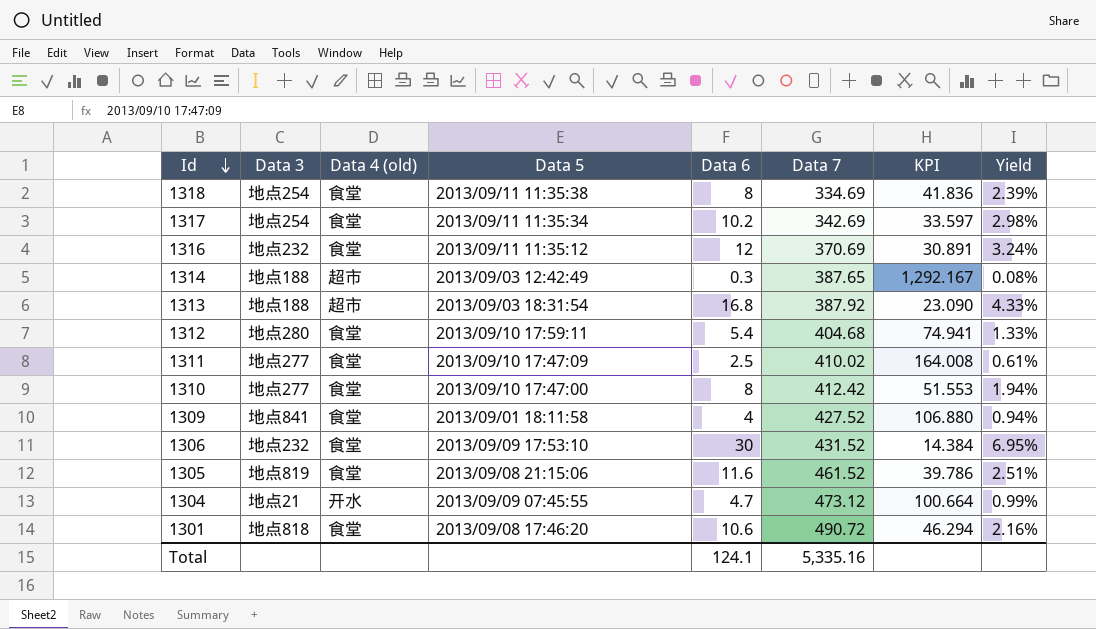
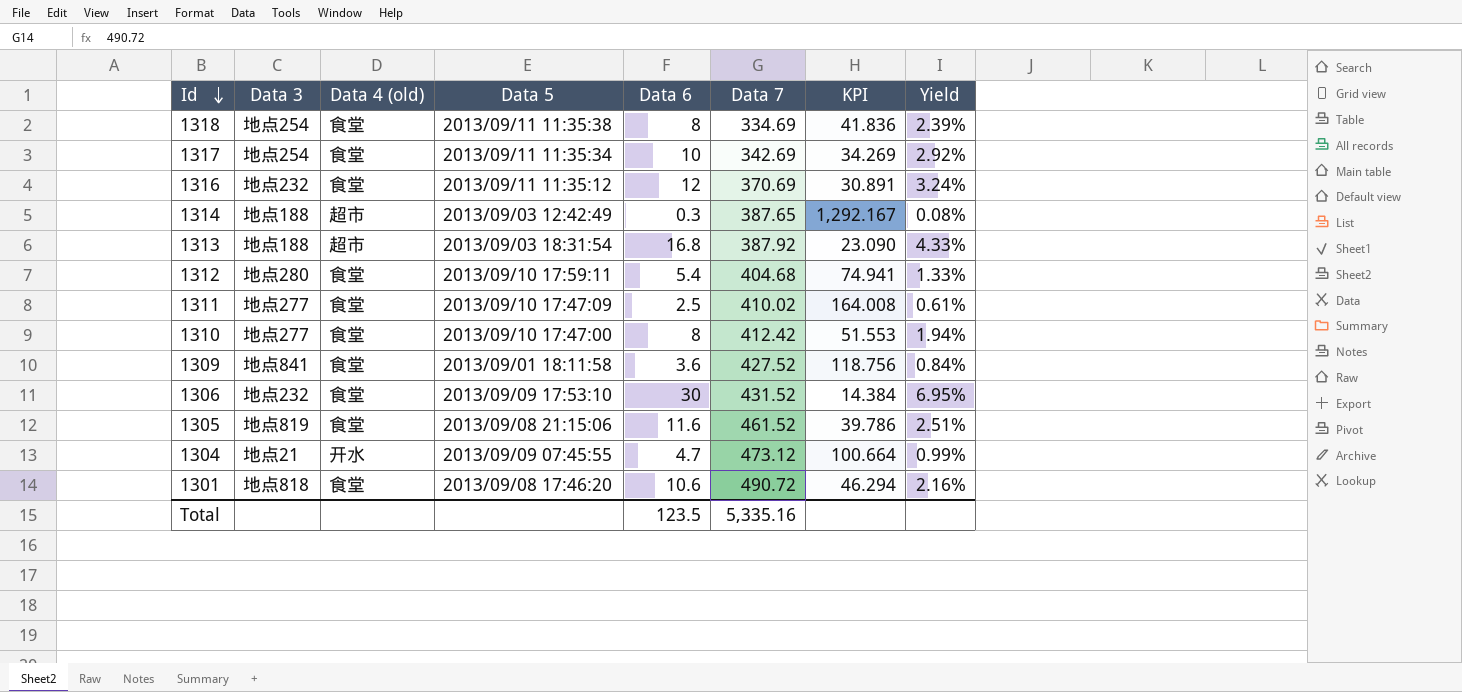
1317 | Data 6: 10.2 -> 10
1317 | KPI: 33.597 -> 34.269
1317 | Yield: 2.98% -> 2.92%
1309 | Data 6: 4 -> 3.6
1309 | KPI: 106.880 -> 118.756
1309 | Yield: 0.94% -> 0.84%
Total | Data 6: 124.1 -> 123.5

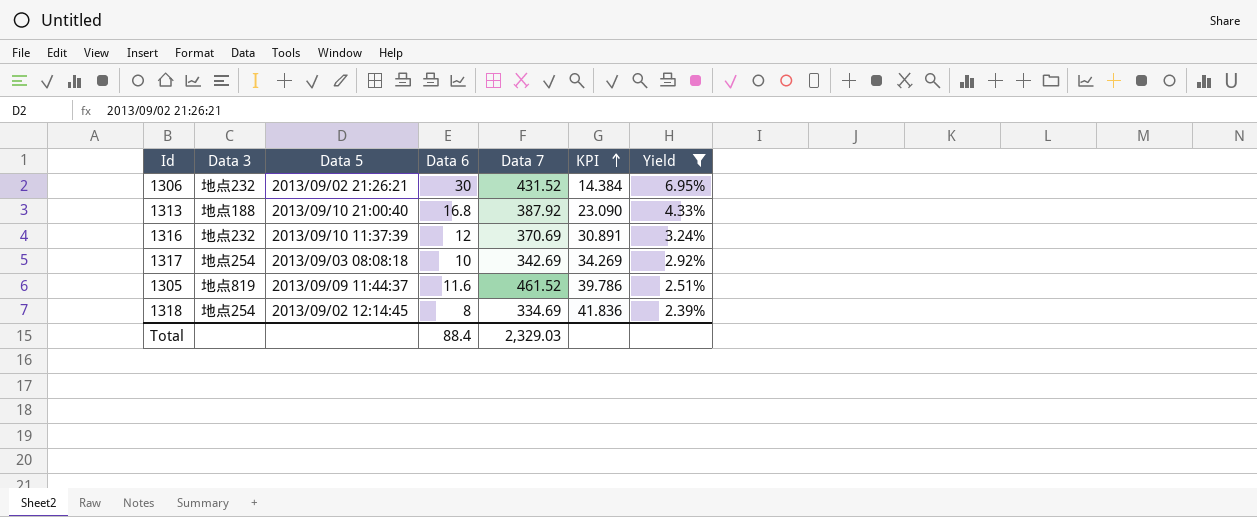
filter: none -> Yield >= 2.39%
row order: Id descending -> KPI ascending
column Data 4 (old) | position: 3 -> none
1306 | Data 5: 2013/09/09 17:53:10 -> 2013/09/02 21:26:21
1313 | Data 5: 2013/09/03 18:31:54 -> 2013/09/10 21:00:40
1316 | Data 5: 2013/09/11 11:35:12 -> 2013/09/10 11:37:39
1317 | Data 5: 2013/09/11 11:35:34 -> 2013/09/03 08:08:18
1305 | Data 5: 2013/09/08 21:15:06 -> 2013/09/09 11:44:37
1318 | Data 5: 2013/09/11 11:35:38 -> 2013/09/02 12:14:45
Total | Data 6: 123.5 -> 88.4
Total | Data 7: 5,335.16 -> 2,329.03

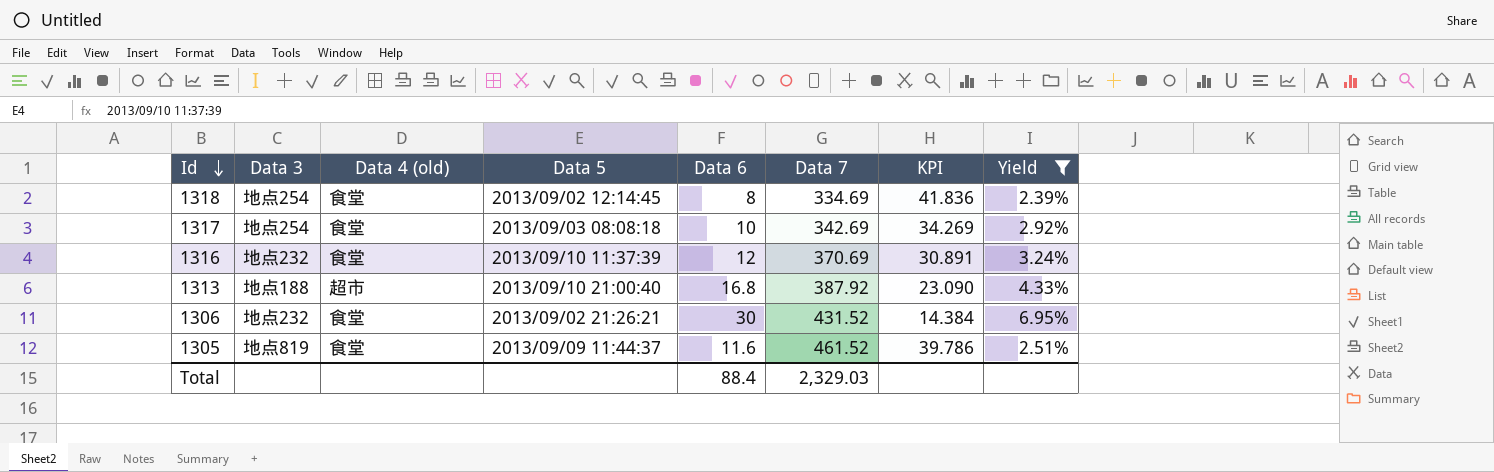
row order: KPI ascending -> Id descending
column Data 4 (old) | position: none -> 3

